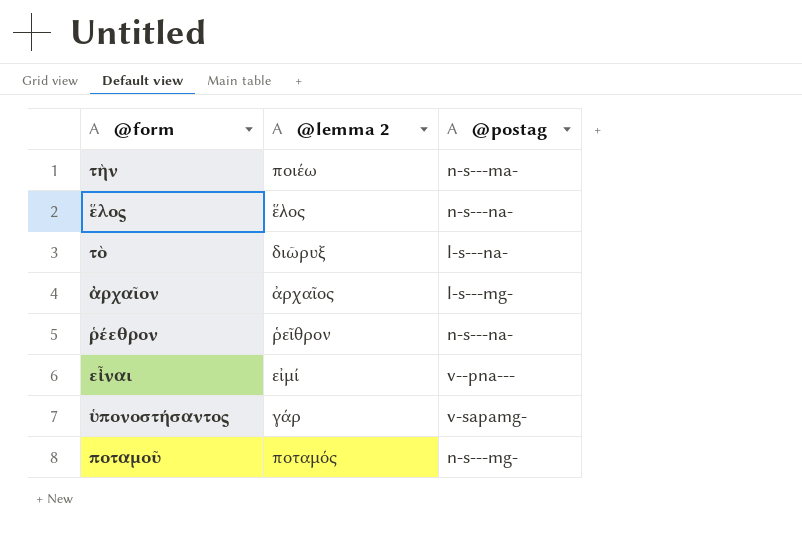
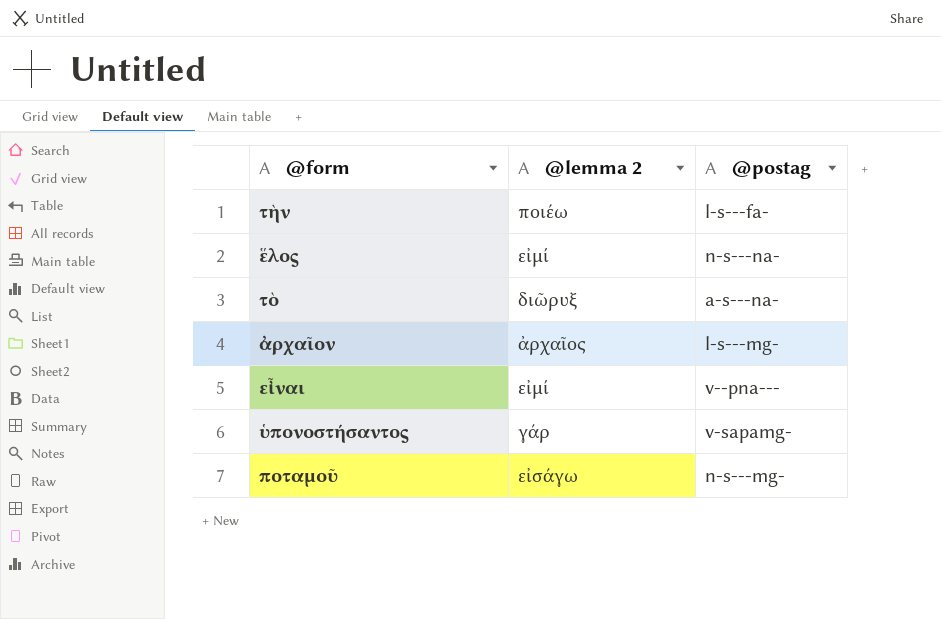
row ῥέεθρον: ῥεῖθρον | n-s---na- -> none
τὴν | @postag: n-s---ma- -> l-s---fa-
ἕλος | @lemma 2: ἕλος -> εἰμί
τὸ | @postag: l-s---na- -> a-s---na-
ποταμοῦ | @lemma 2: ποταμός -> εἰσάγω

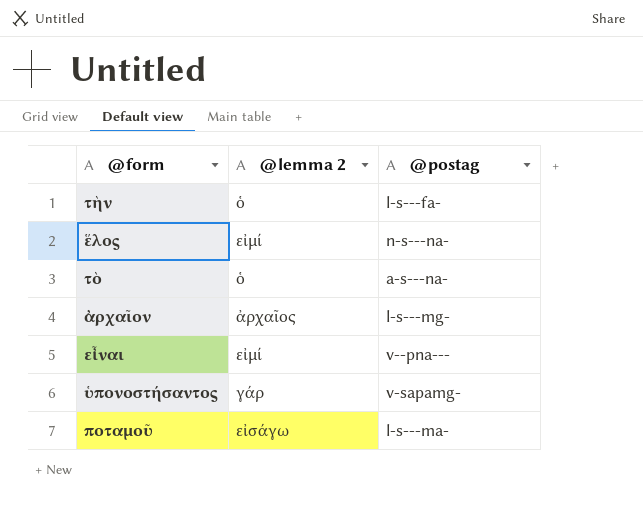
τὴν | @lemma 2: ποιέω -> ὁ
τὸ | @lemma 2: διῶρυξ -> ὁ
ποταμοῦ | @postag: n-s---mg- -> l-s---ma-

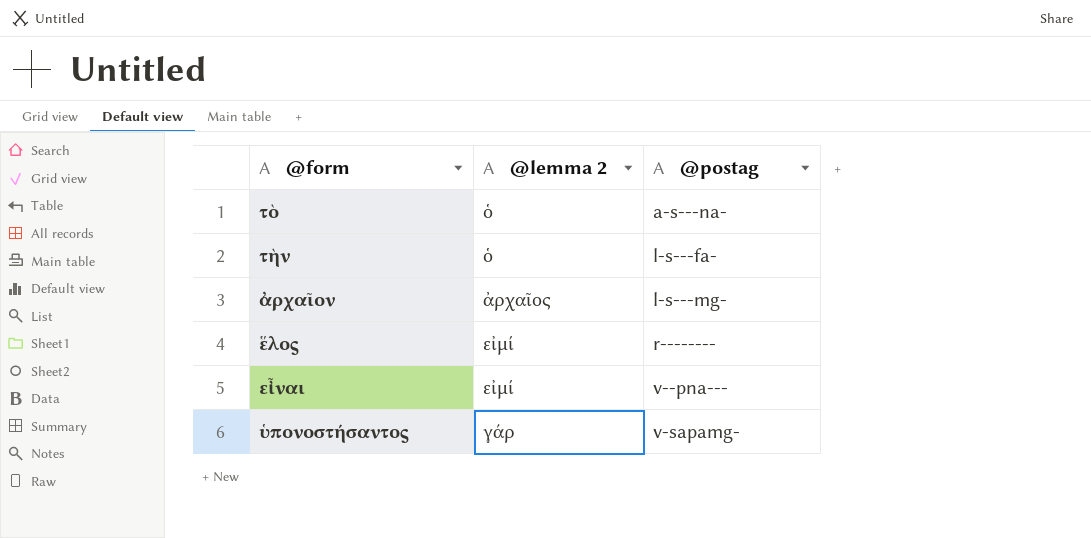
row order: none -> @postag ascending
row ποταμοῦ: εἰσάγω | l-s---ma- -> none
ἕλος | @postag: n-s---na- -> r--------

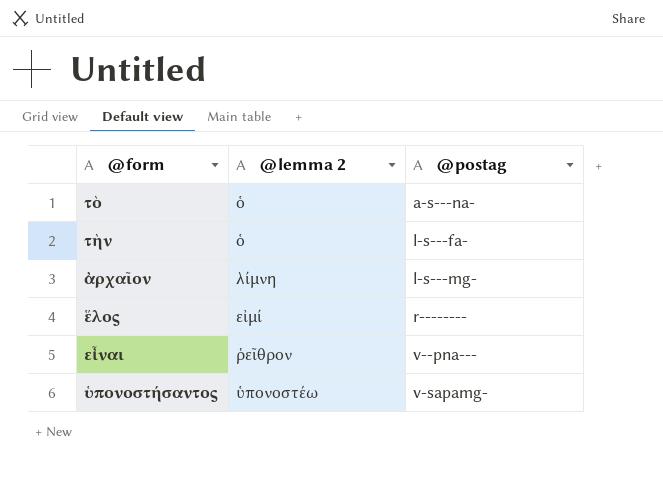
ἀρχαῖον | @lemma 2: ἀρχαῖος -> λίμνη
εἶναι | @lemma 2: εἰμί -> ῥεῖθρον
ὑπονοστήσαντος | @lemma 2: γάρ -> ὑπονοστέω

